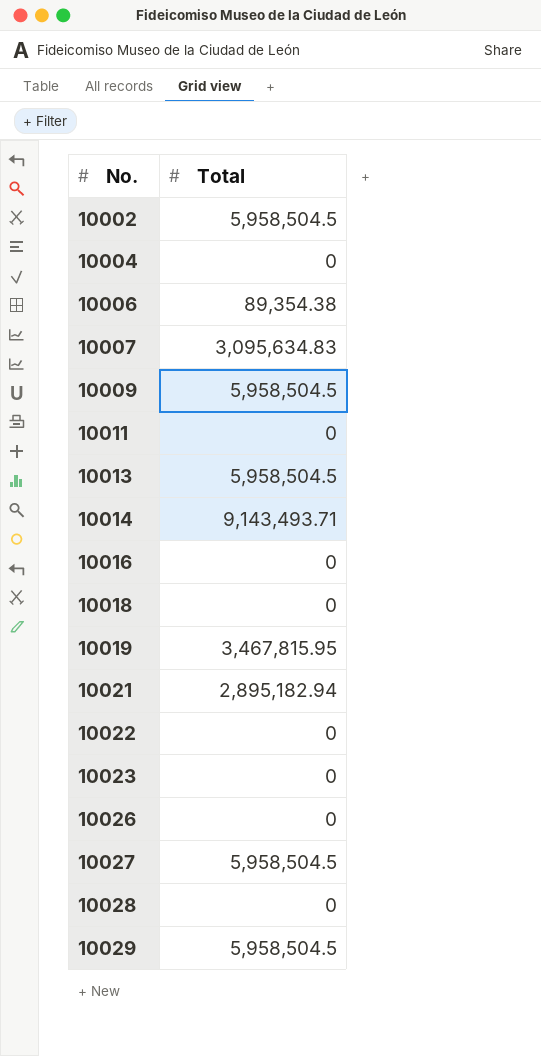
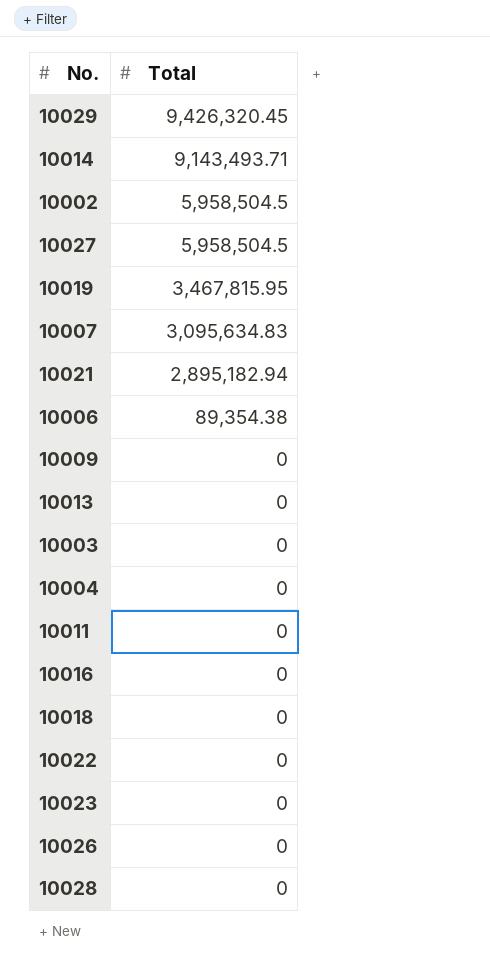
row order: No. ascending -> Total descending
10029 | Total: 5,958,504.5 -> 9,426,320.45
10009 | Total: 5,958,504.5 -> 0
10013 | Total: 5,958,504.5 -> 0
row 10003: none -> 0

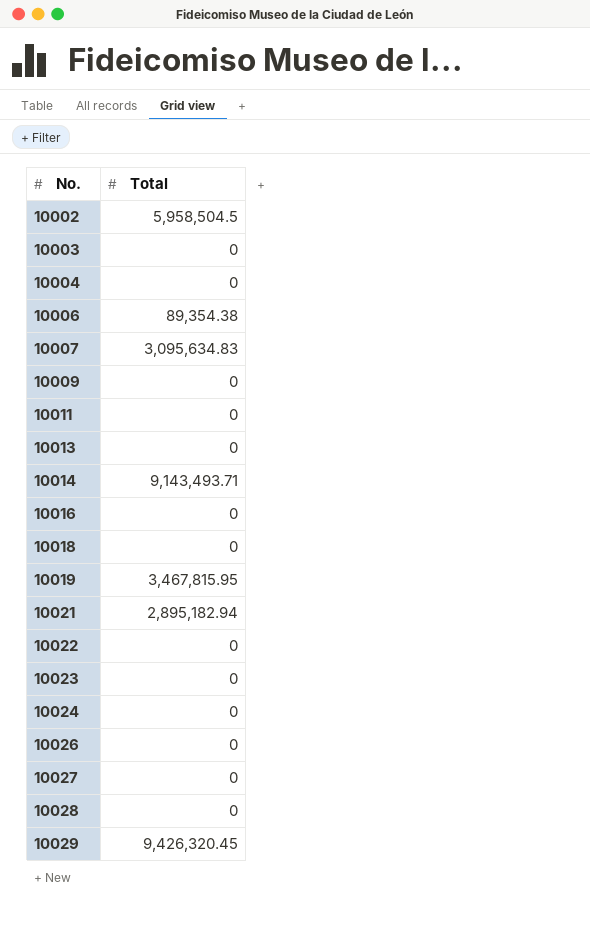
row order: Total descending -> No. ascending
row 10024: none -> 0
10027 | Total: 5,958,504.5 -> 0

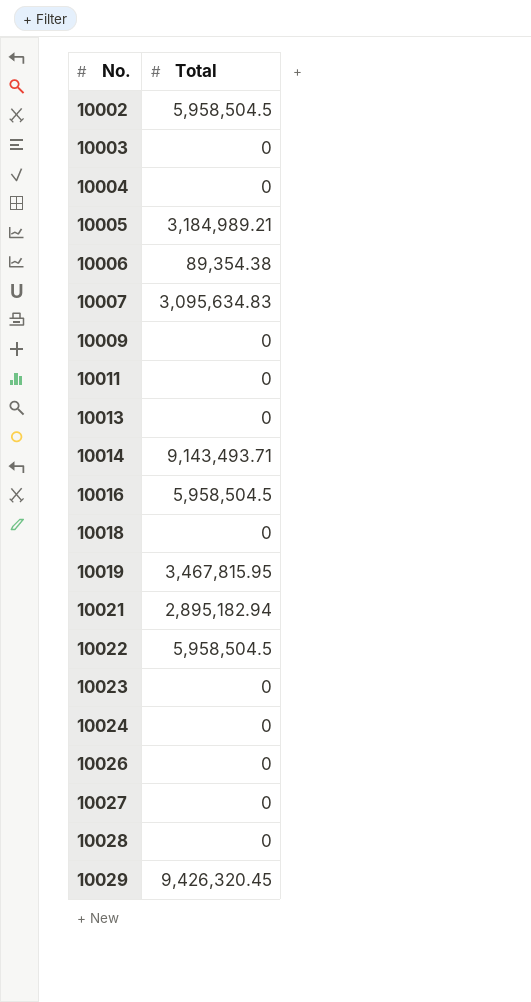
row 10005: none -> 3,184,989.21
10016 | Total: 0 -> 5,958,504.5
10022 | Total: 0 -> 5,958,504.5

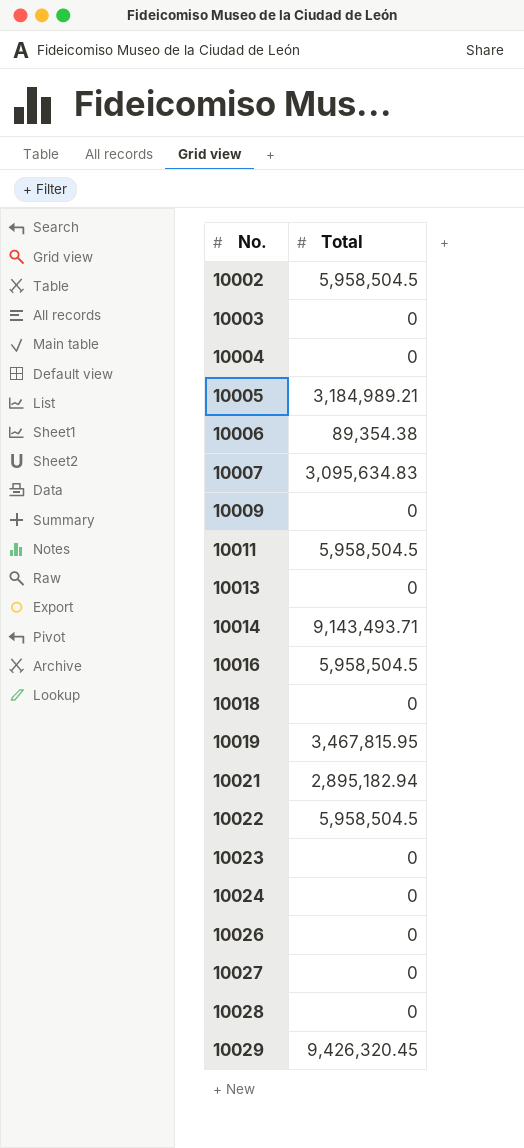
10011 | Total: 0 -> 5,958,504.5

